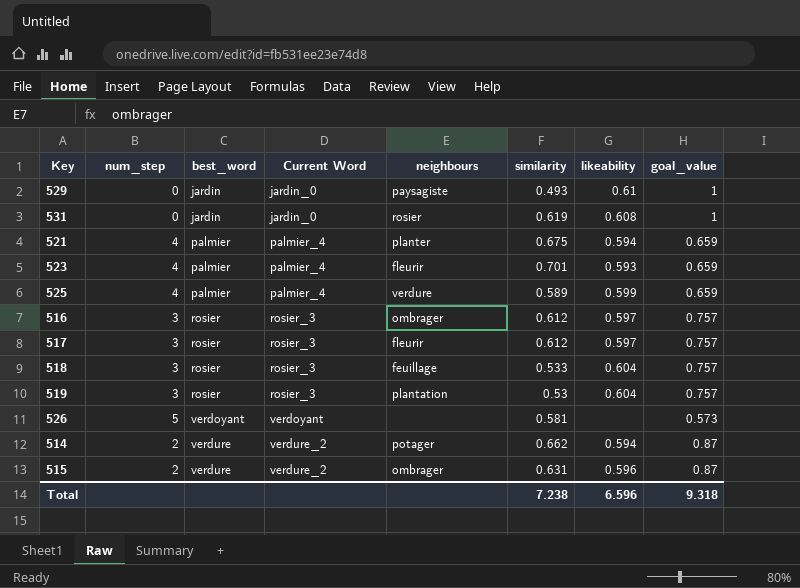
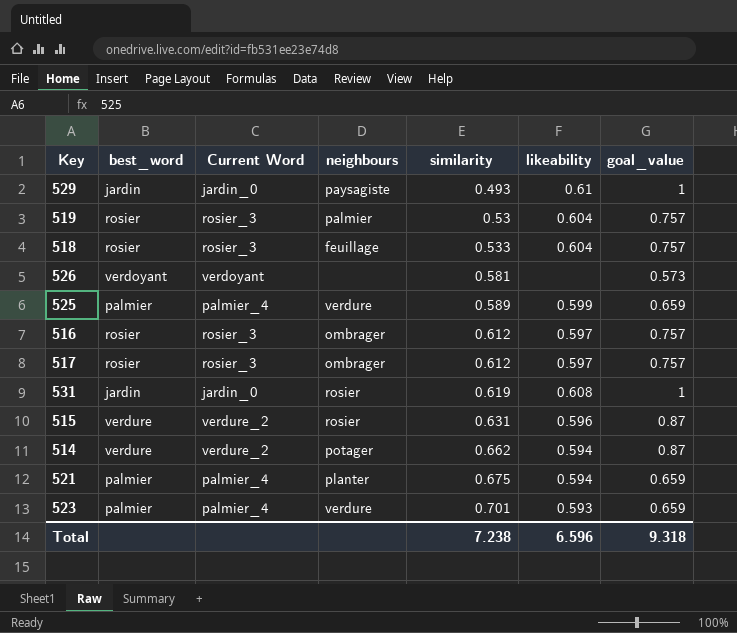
row order: best_word ascending -> similarity ascending
column num_step | position: 2 -> none
519 | neighbours: plantation -> palmier
517 | neighbours: fleurir -> ombrager
515 | neighbours: ombrager -> rosier
523 | neighbours: fleurir -> verdure

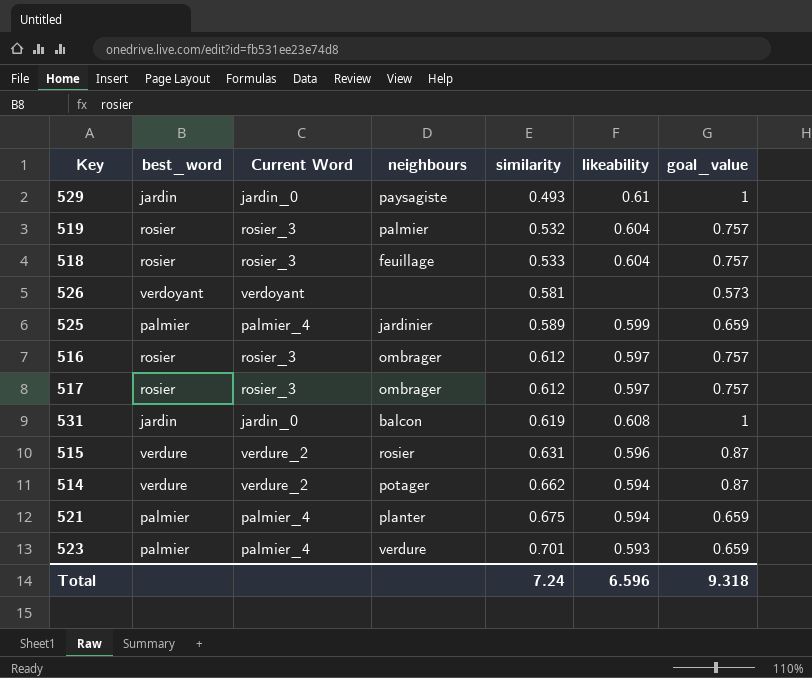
519 | similarity: 0.53 -> 0.532
525 | neighbours: verdure -> jardinier
531 | neighbours: rosier -> balcon
Total | similarity: 7.238 -> 7.24

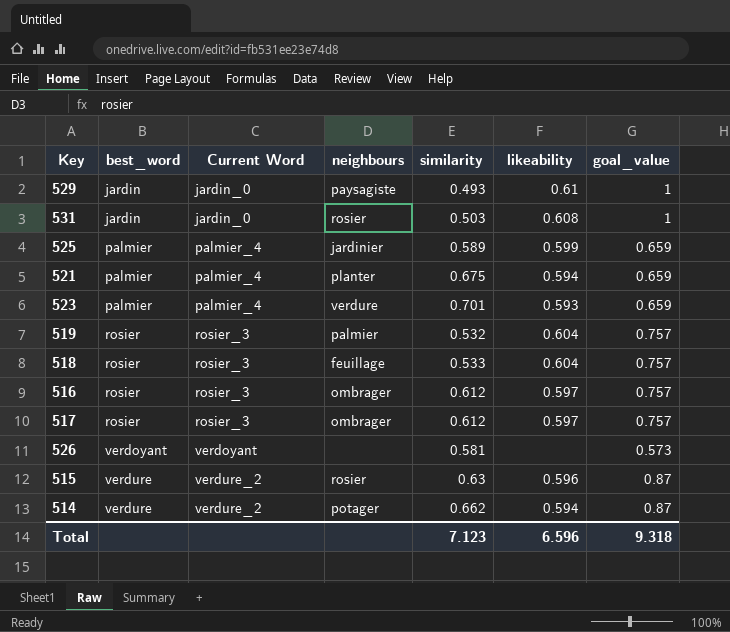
row order: similarity ascending -> best_word ascending
531 | neighbours: balcon -> rosier
531 | similarity: 0.619 -> 0.503
515 | similarity: 0.631 -> 0.63
Total | similarity: 7.24 -> 7.123

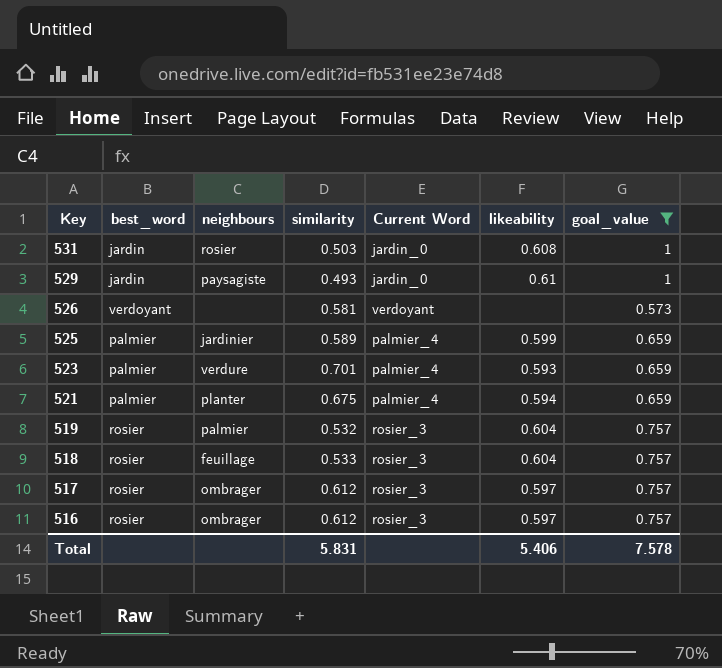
filter: none -> goal_value != 0.87
row order: best_word ascending -> Key descending
column Current Word | position: 3 -> 5
Total | similarity: 7.123 -> 5.831
Total | likeability: 6.596 -> 5.406
Total | goal_value: 9.318 -> 7.578

